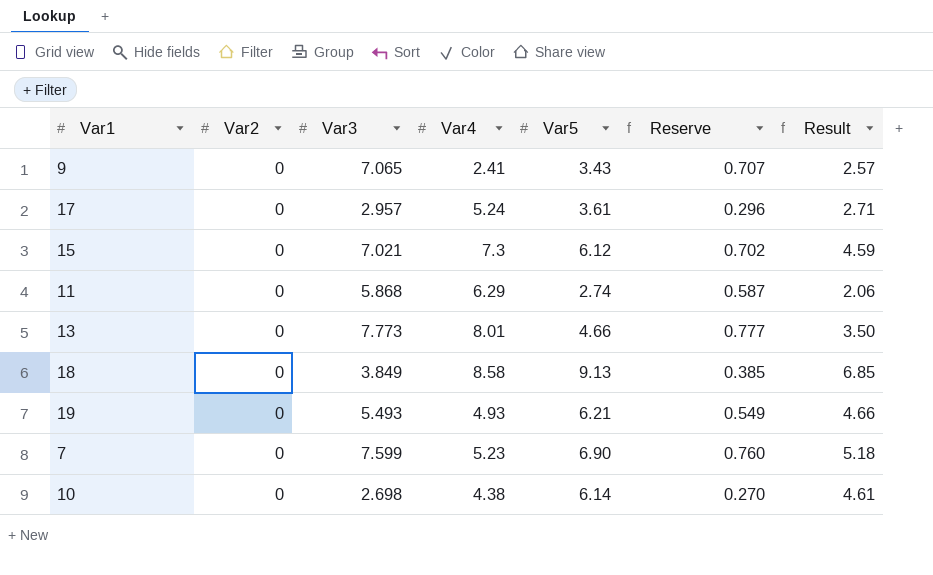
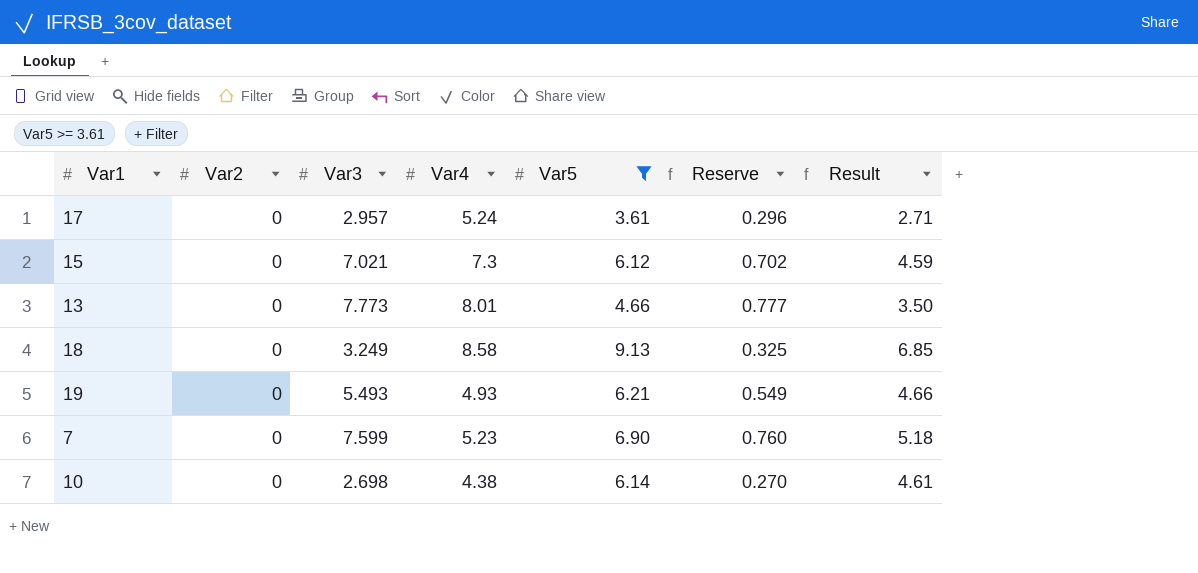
filter: none -> Var5 >= 3.61
18 | Var3: 3.849 -> 3.249
18 | Reserve: 0.385 -> 0.325

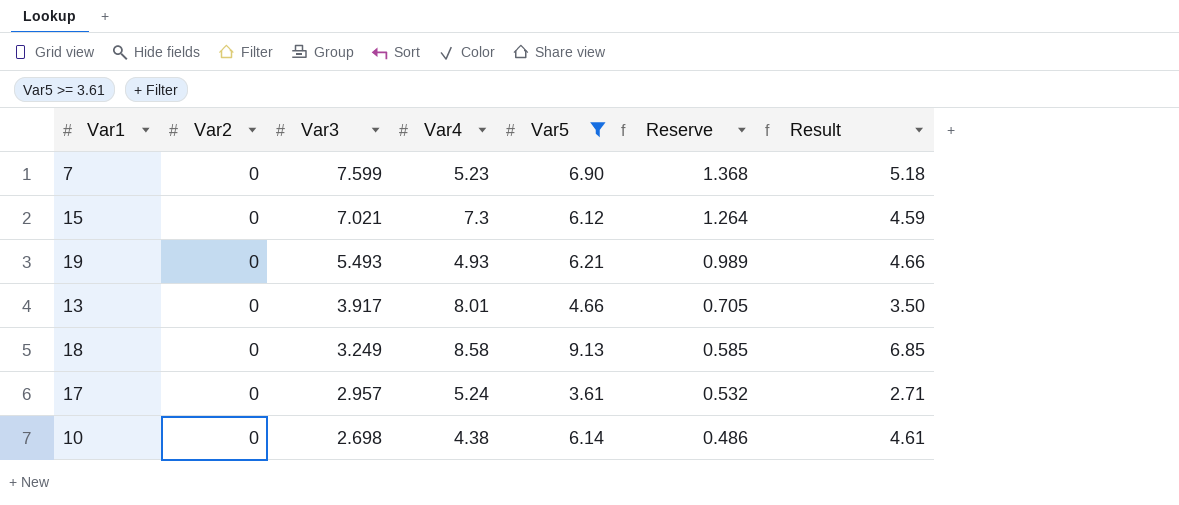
row order: none -> Var3 descending
column Reserve | formula: [Var3] * 0.1 -> [Var3] * 0.18
13 | Var3: 7.773 -> 3.917

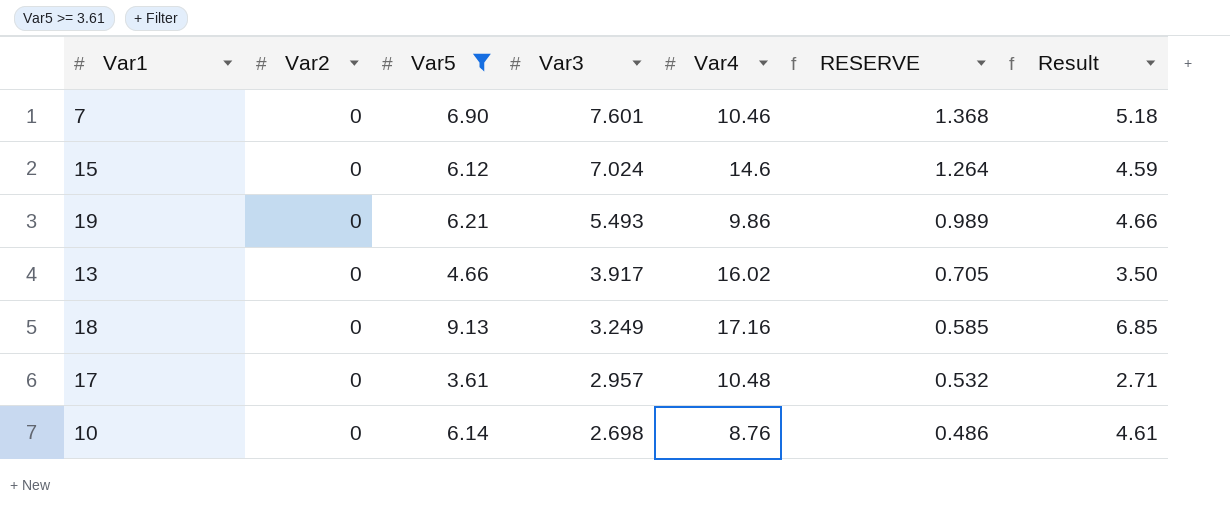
column Var5 | position: 5 -> 3
column name: Reserve -> RESERVE
7 | Var3: 7.599 -> 7.601
7 | Var4: 5.23 -> 10.46
15 | Var3: 7.021 -> 7.024
15 | Var4: 7.3 -> 14.6
19 | Var4: 4.93 -> 9.86
13 | Var4: 8.01 -> 16.02
18 | Var4: 8.58 -> 17.16
17 | Var4: 5.24 -> 10.48
10 | Var4: 4.38 -> 8.76

